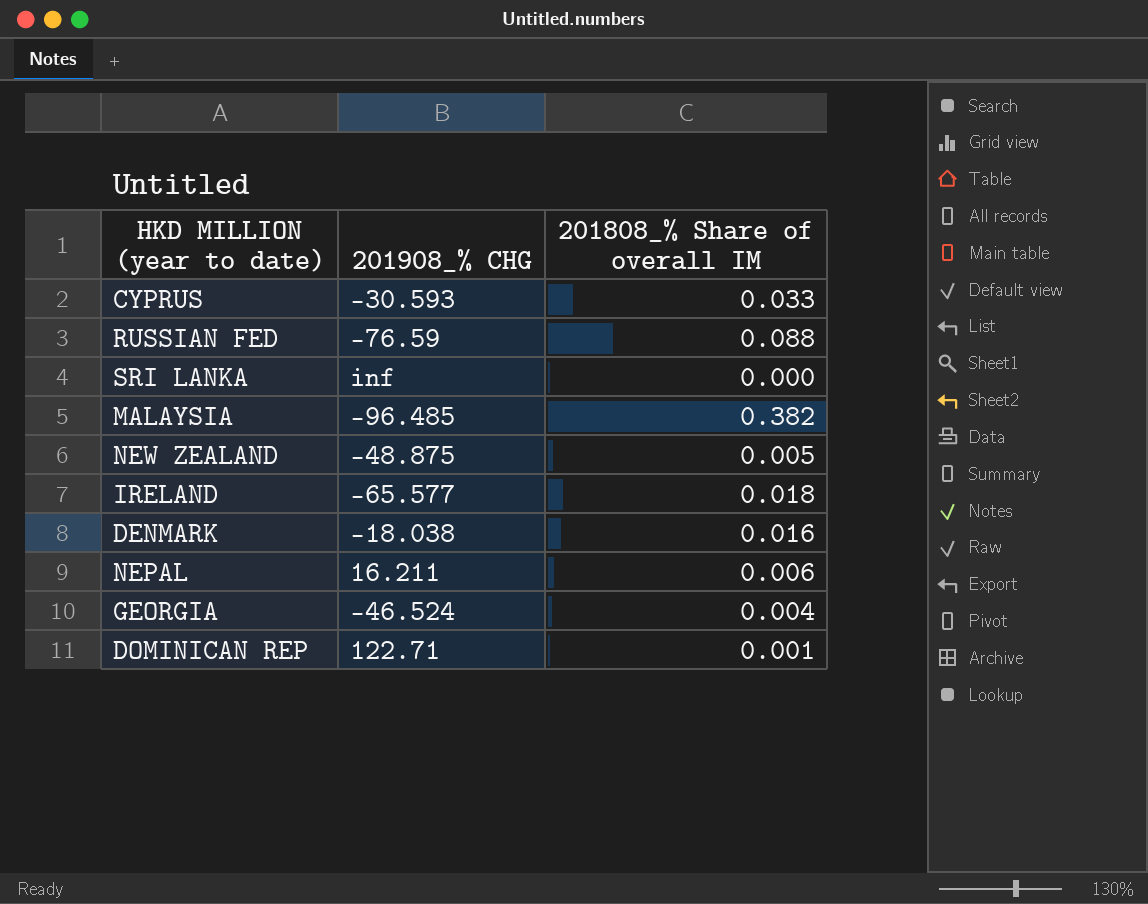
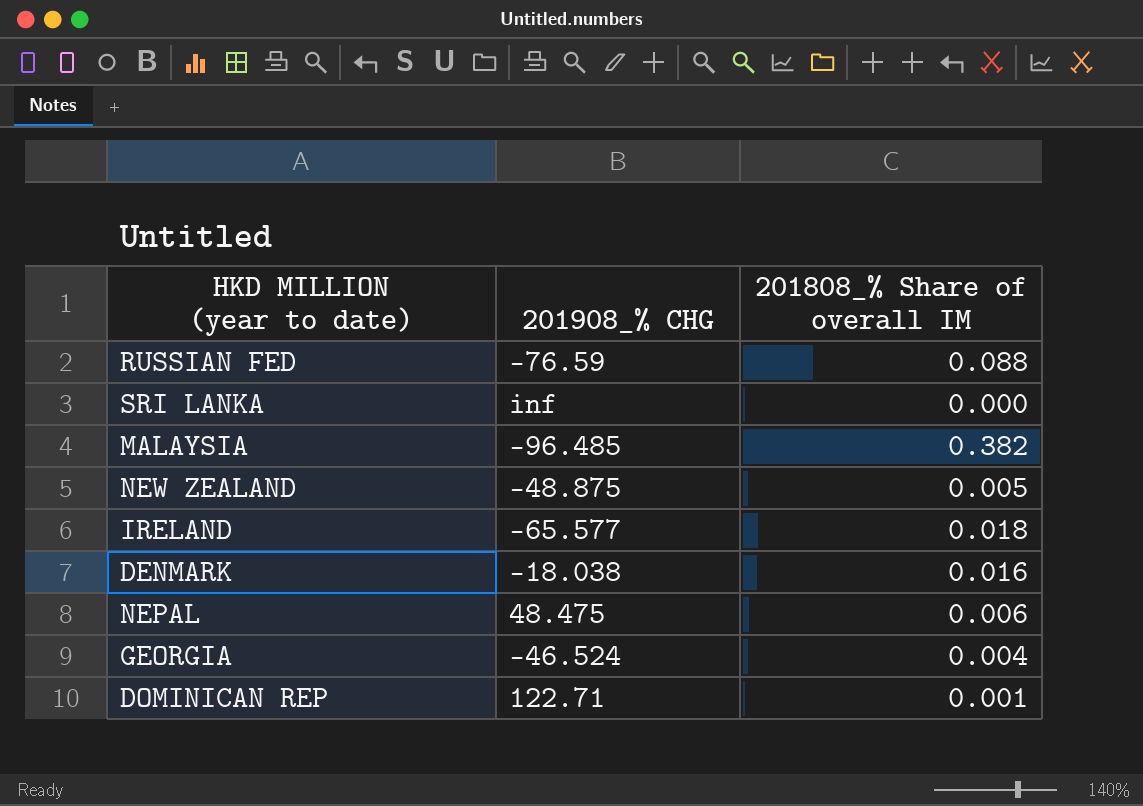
row CYPRUS: -30.593 | 0.033 -> none
NEPAL | 201908_% CHG: 16.211 -> 48.475

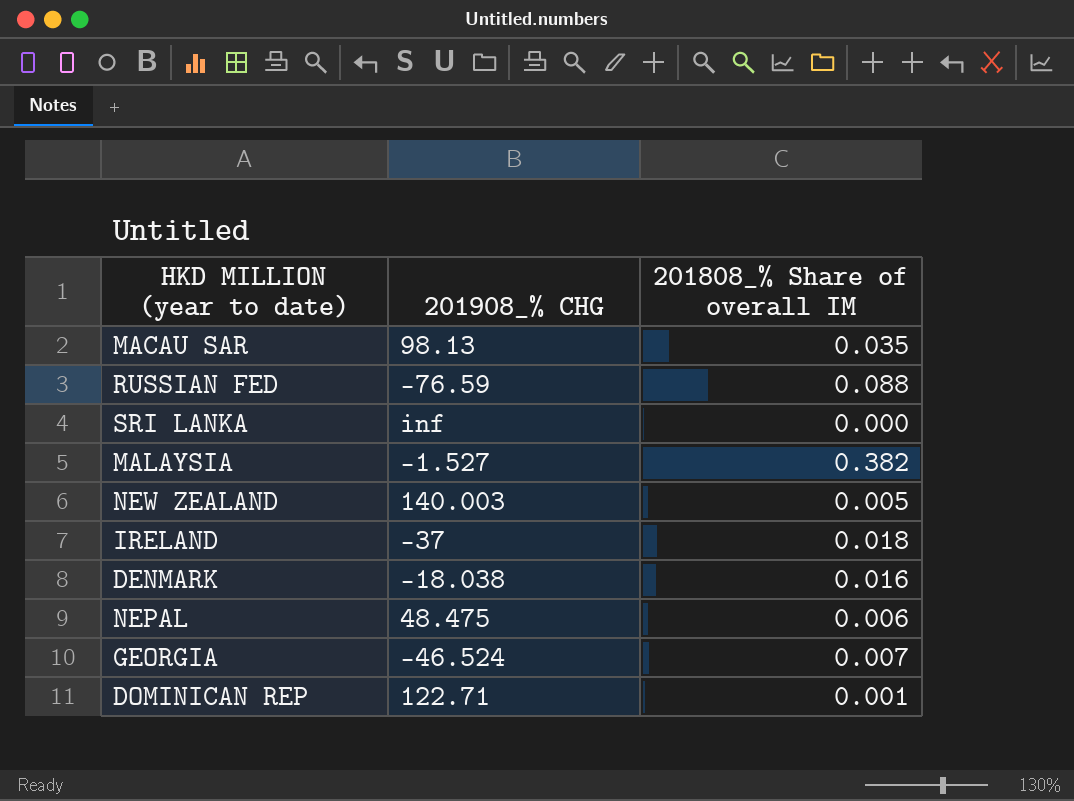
row MACAU SAR: none -> 98.13 | 0.035
MALAYSIA | 201908_% CHG: -96.485 -> -1.527
NEW ZEALAND | 201908_% CHG: -48.875 -> 140.003
IRELAND | 201908_% CHG: -65.577 -> -37
GEORGIA | 201808_% Share of overall IM: 0.004 -> 0.007

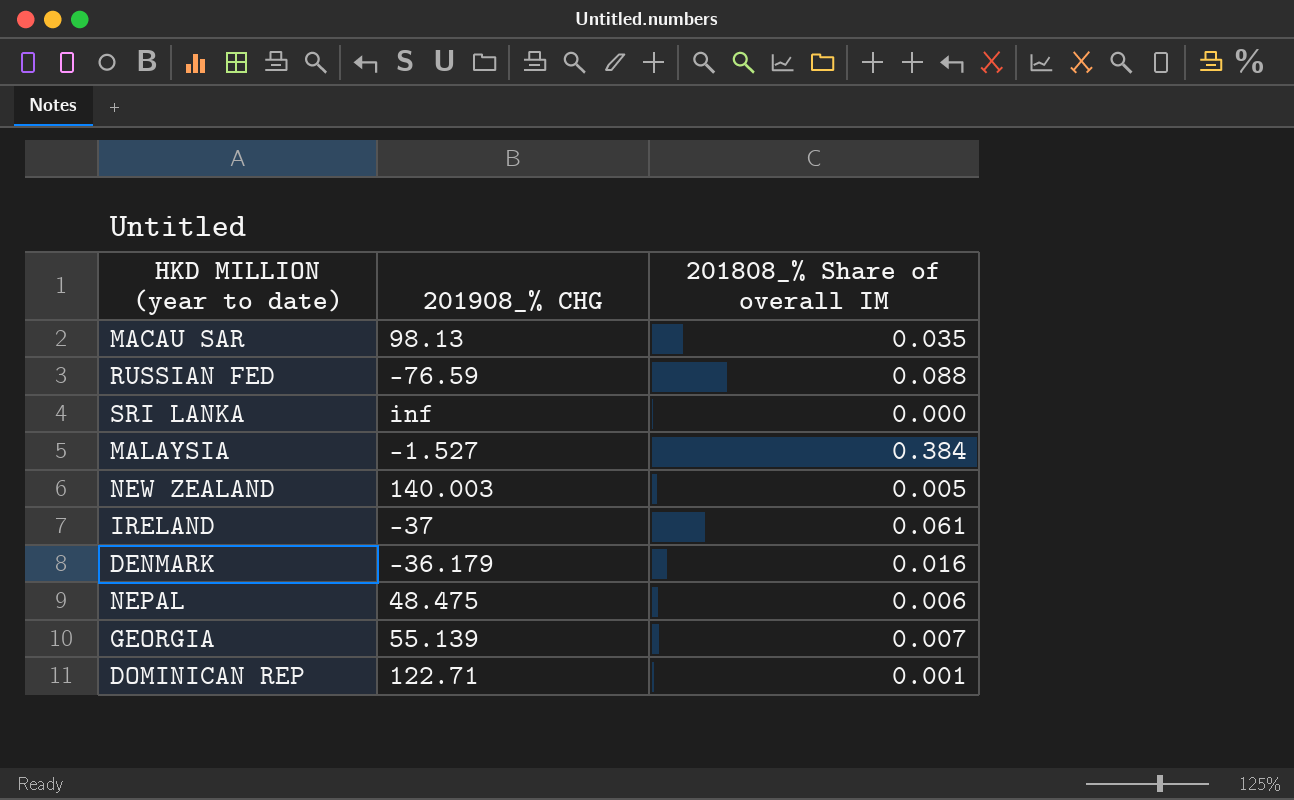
MALAYSIA | 201808_% Share of overall IM: 0.382 -> 0.384
IRELAND | 201808_% Share of overall IM: 0.018 -> 0.061
DENMARK | 201908_% CHG: -18.038 -> -36.179
GEORGIA | 201908_% CHG: -46.524 -> 55.139

